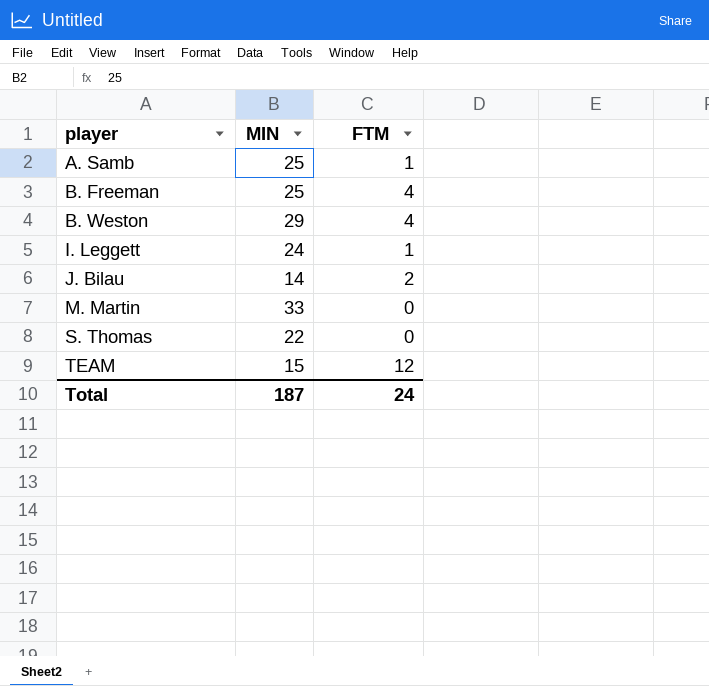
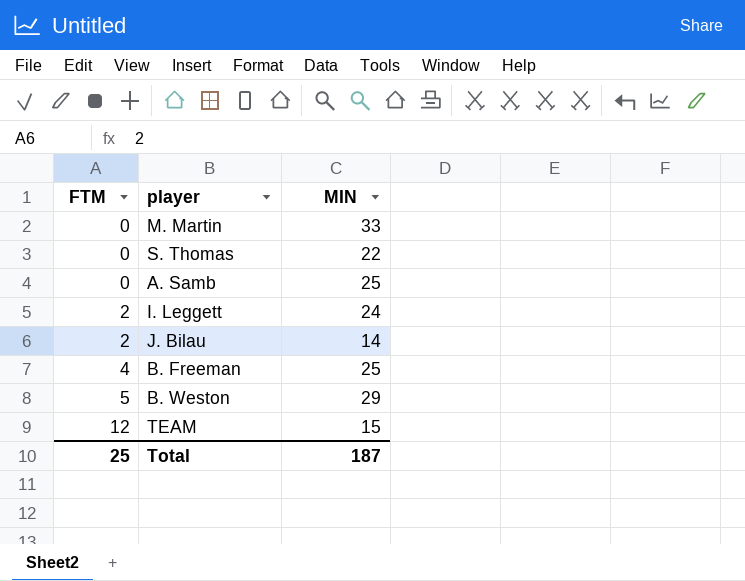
row order: player ascending -> FTM ascending
column FTM | position: 3 -> 1
A. Samb | FTM: 1 -> 0
I. Leggett | FTM: 1 -> 2
B. Weston | FTM: 4 -> 5
Total | FTM: 24 -> 25

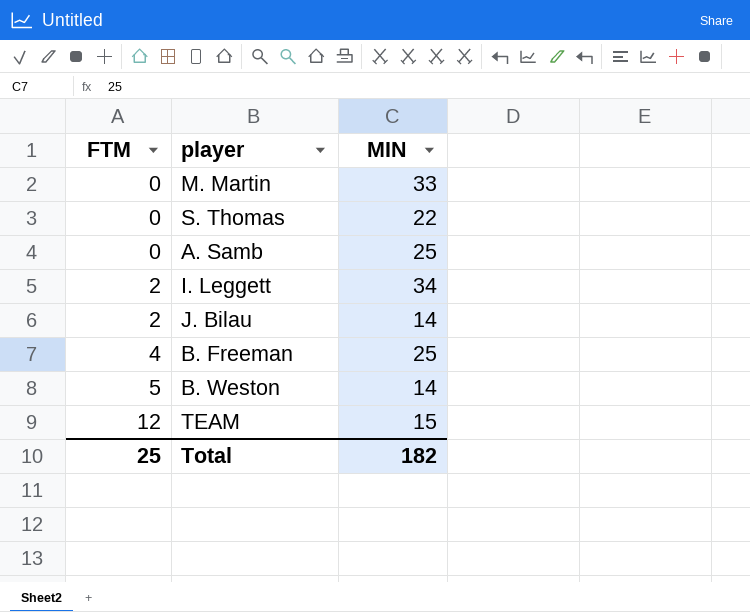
I. Leggett | MIN: 24 -> 34
B. Weston | MIN: 29 -> 14
Total | MIN: 187 -> 182

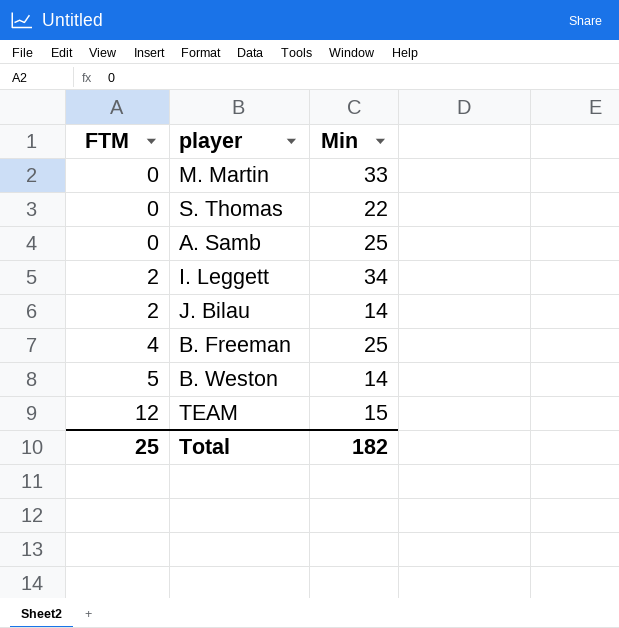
column name: MIN -> Min

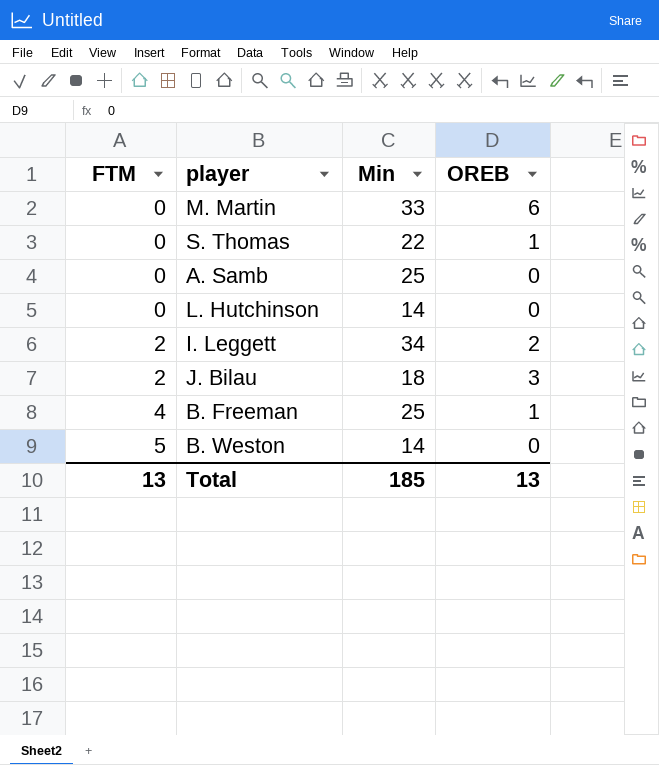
column OREB | position: none -> 4
row TEAM: 12 | 15 -> none
row L. Hutchinson: none -> 0 | 14 | 0
J. Bilau | Min: 14 -> 18
Total | FTM: 25 -> 13
Total | Min: 182 -> 185

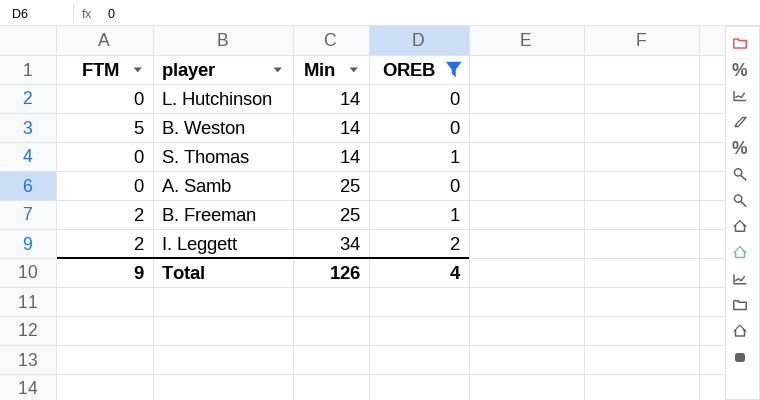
filter: none -> OREB <= 2
row order: FTM ascending -> Min ascending
S. Thomas | Min: 22 -> 14
B. Freeman | FTM: 4 -> 2
Total | FTM: 13 -> 9
Total | Min: 185 -> 126
Total | OREB: 13 -> 4

